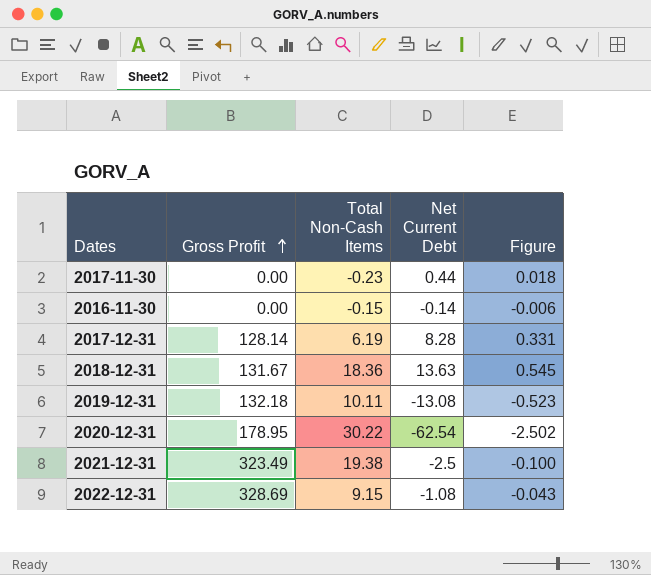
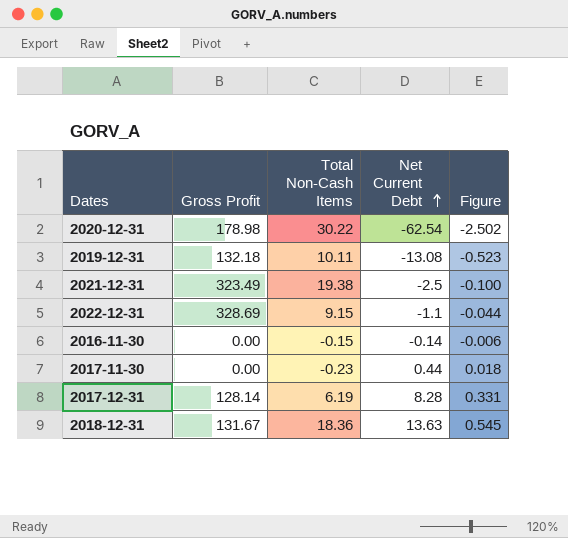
row order: Gross Profit ascending -> Net Current Debt ascending
2020-12-31 | Gross Profit: 178.95 -> 178.98
2022-12-31 | Net Current Debt: -1.08 -> -1.1
2022-12-31 | Figure: -0.043 -> -0.044

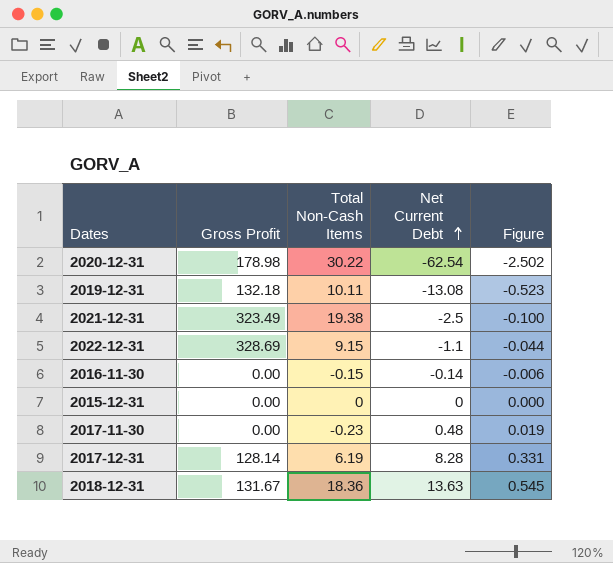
row 2015-12-31: none -> 0.00 | 0 | 0 | 0.000
2017-11-30 | Net Current Debt: 0.44 -> 0.48
2017-11-30 | Figure: 0.018 -> 0.019

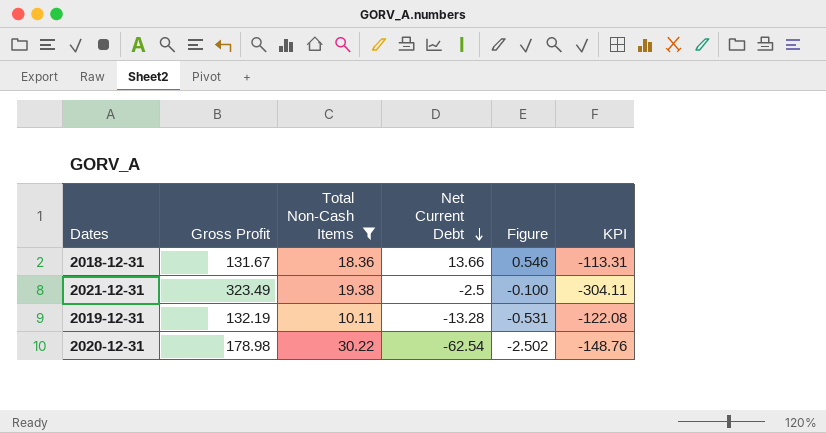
filter: none -> Total Non-Cash Items >= 10.11
row order: Net Current Debt ascending -> Net Current Debt descending
column KPI | formula: none -> [Total Non-Cash Items] - [Gross Profit]
2018-12-31 | Net Current Debt: 13.63 -> 13.66
2018-12-31 | Figure: 0.545 -> 0.546
2019-12-31 | Gross Profit: 132.18 -> 132.19
2019-12-31 | Net Current Debt: -13.08 -> -13.28
2019-12-31 | Figure: -0.523 -> -0.531

